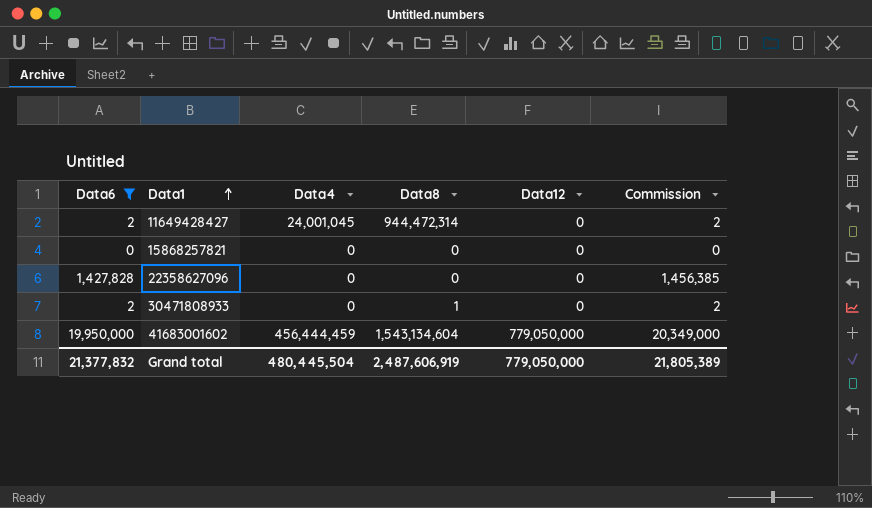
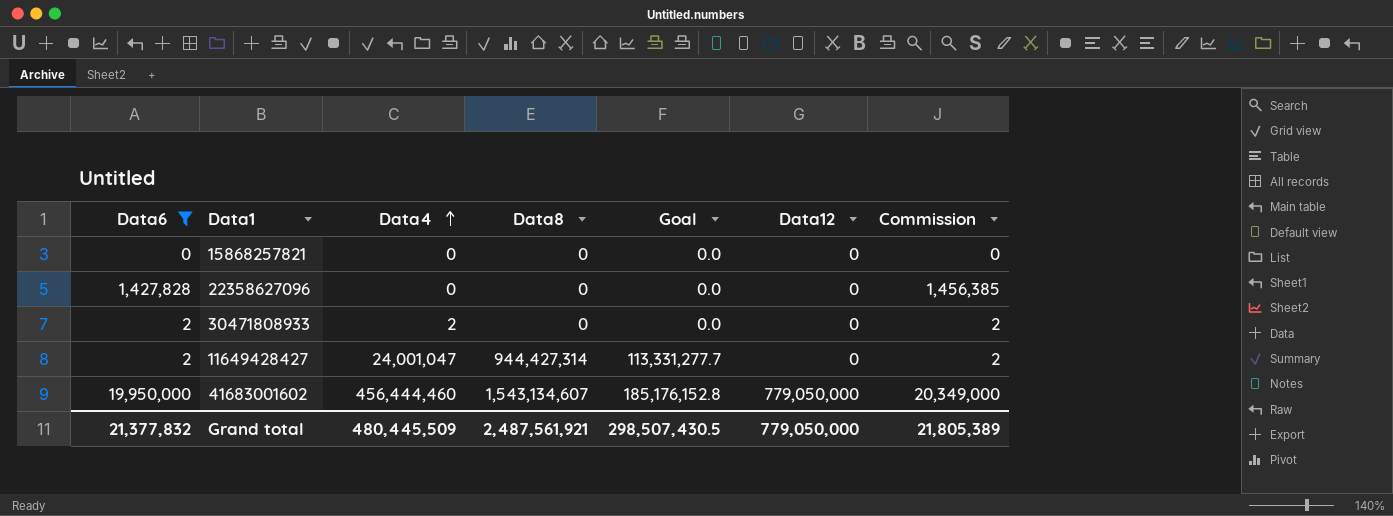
row order: Data1 ascending -> Data4 ascending
column Goal | formula: none -> [Data8] * 0.12
30471808933 | Data4: 0 -> 2
30471808933 | Data8: 1 -> 0
11649428427 | Data4: 24,001,045 -> 24,001,047
11649428427 | Data8: 944,472,314 -> 944,427,314
41683001602 | Data4: 456,444,459 -> 456,444,460
41683001602 | Data8: 1,543,134,604 -> 1,543,134,607
Grand total | Data4: 480,445,504 -> 480,445,509
Grand total | Data8: 2,487,606,919 -> 2,487,561,921

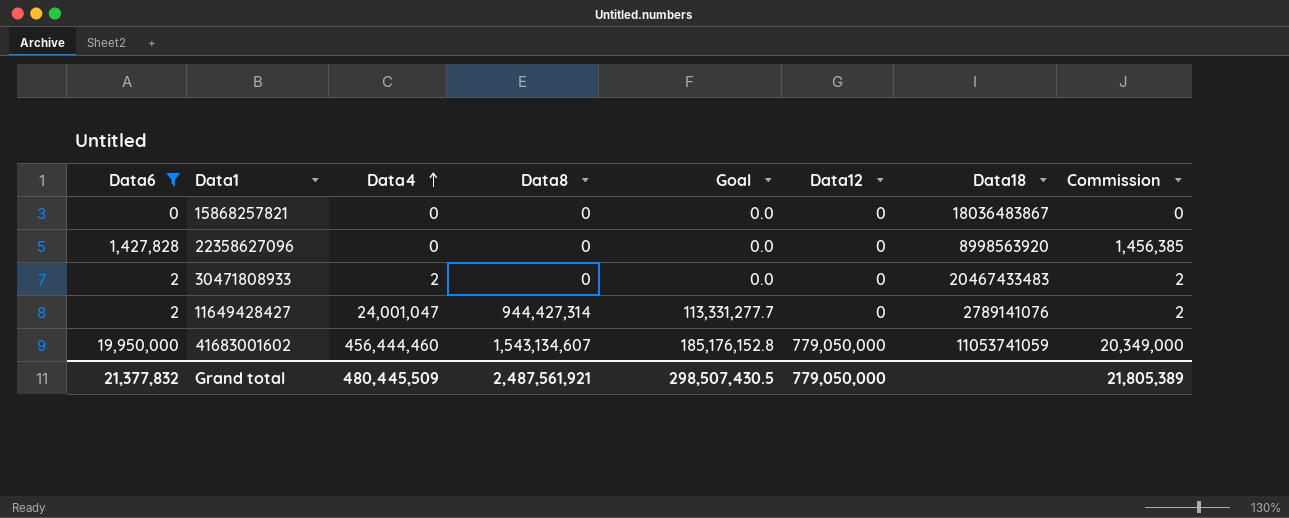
column Data18 | position: none -> 7

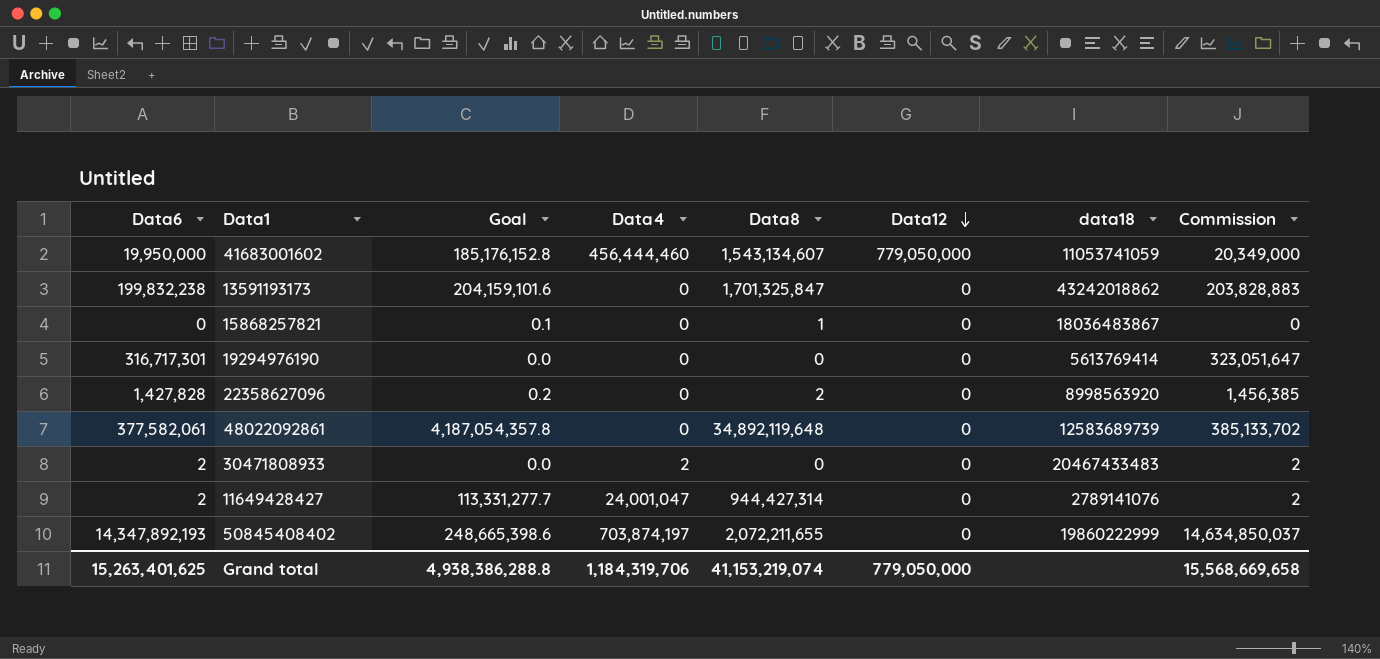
filter: Data6 <= 19,950,000 -> none
row order: Data4 ascending -> Data12 descending
column Goal | position: 5 -> 3
column name: Data18 -> data18
15868257821 | Goal: 0.0 -> 0.1
15868257821 | Data8: 0 -> 1
22358627096 | Goal: 0.0 -> 0.2
22358627096 | Data8: 0 -> 2
Grand total | Data6: 21,377,832 -> 15,263,401,625
Grand total | Goal: 298,507,430.5 -> 4,938,386,288.8
Grand total | Data4: 480,445,509 -> 1,184,319,706
Grand total | Data8: 2,487,561,921 -> 41,153,219,074
Grand total | Commission: 21,805,389 -> 15,568,669,658

